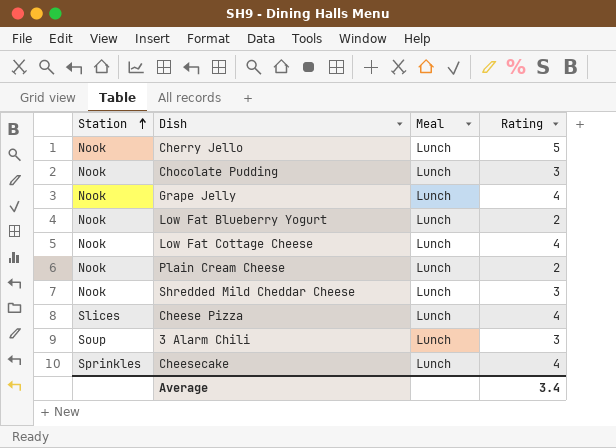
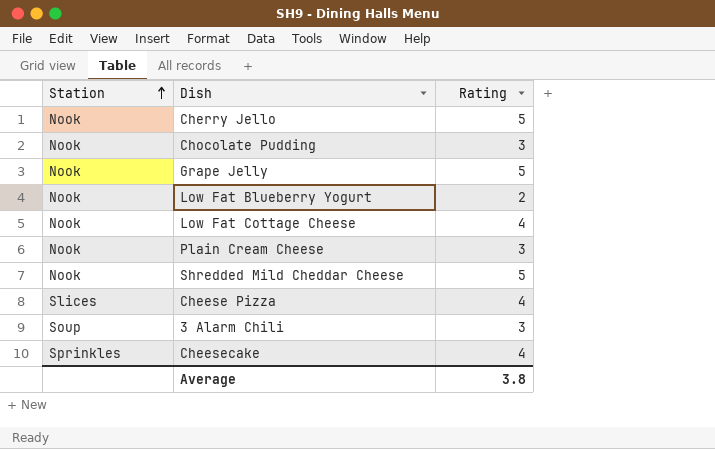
column Meal | position: 3 -> none
Grape Jelly | Rating: 4 -> 5
Plain Cream Cheese | Rating: 2 -> 3
Shredded Mild Cheddar Cheese | Rating: 3 -> 5
Average | Rating: 3.4 -> 3.8

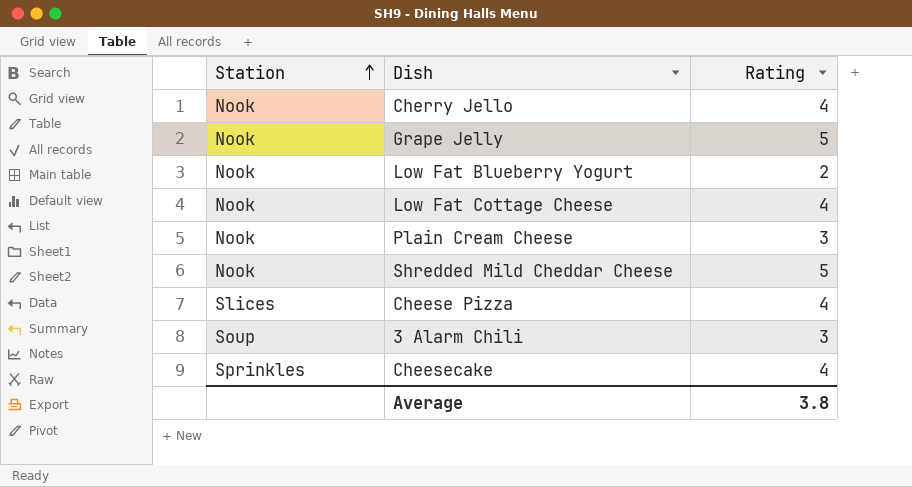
row Chocolate Pudding: Nook | 3 -> none
Cherry Jello | Rating: 5 -> 4

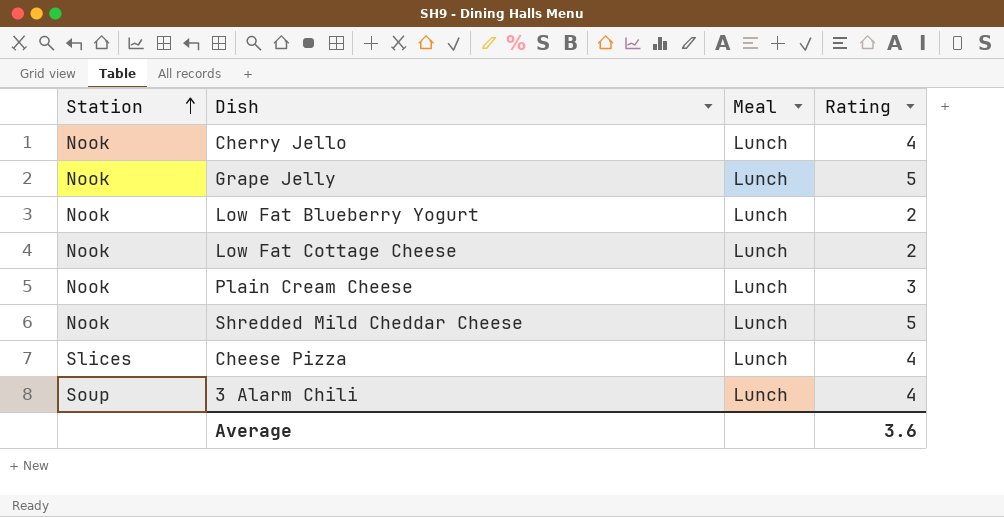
column Meal | position: none -> 3
row Cheesecake: Sprinkles | 4 -> none
Low Fat Cottage Cheese | Rating: 4 -> 2
3 Alarm Chili | Rating: 3 -> 4
Average | Rating: 3.8 -> 3.6

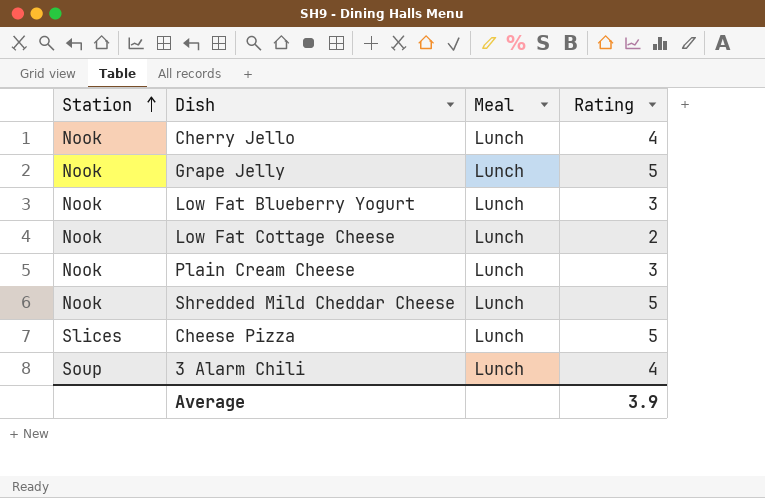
Low Fat Blueberry Yogurt | Rating: 2 -> 3
Cheese Pizza | Rating: 4 -> 5
Average | Rating: 3.6 -> 3.9

